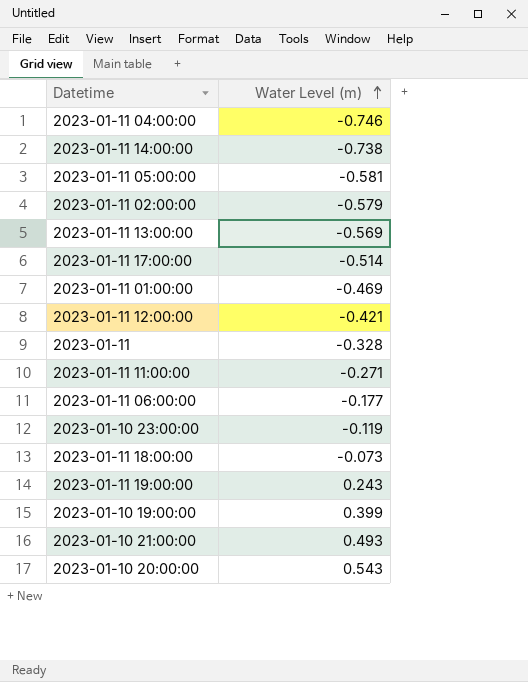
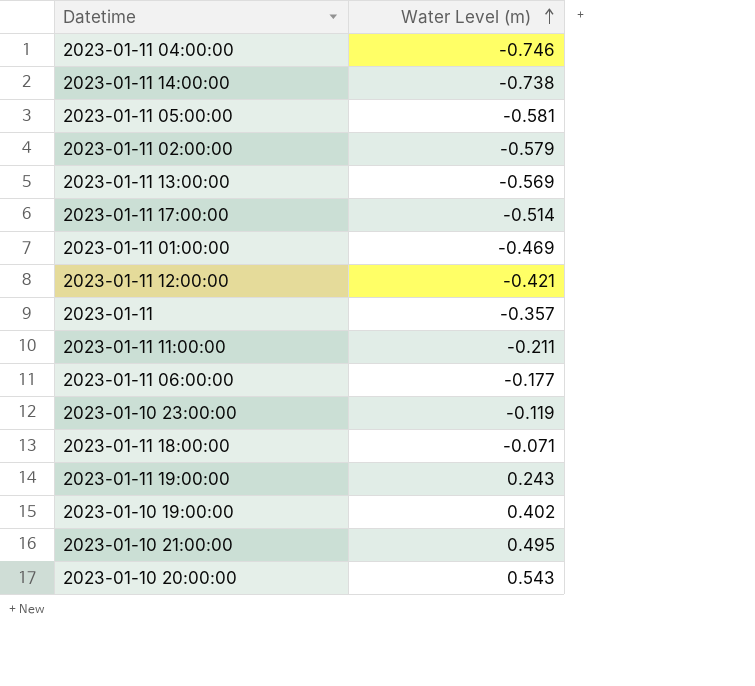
2023-01-11 | Water Level (m): -0.328 -> -0.357
2023-01-11 11:00:00 | Water Level (m): -0.271 -> -0.211
2023-01-11 18:00:00 | Water Level (m): -0.073 -> -0.071
2023-01-10 19:00:00 | Water Level (m): 0.399 -> 0.402
2023-01-10 21:00:00 | Water Level (m): 0.493 -> 0.495

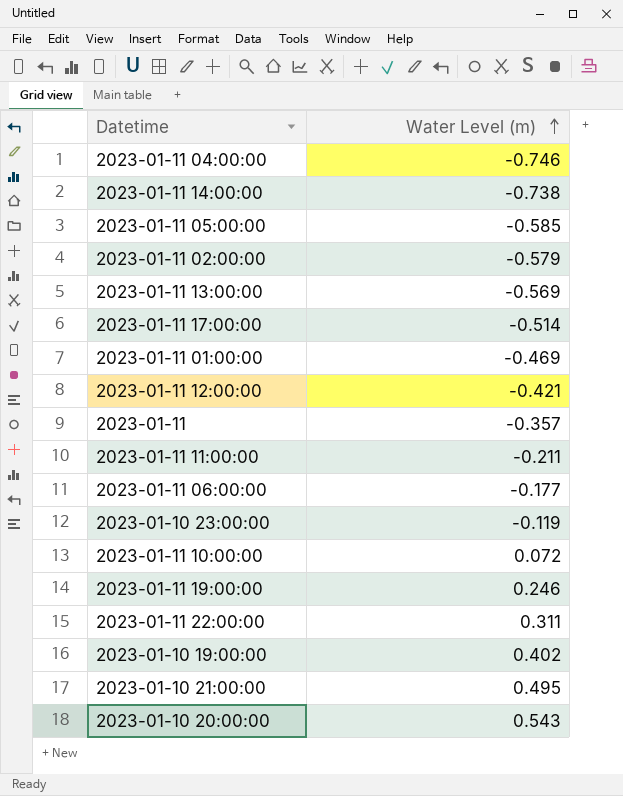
row 2023-01-11 18:00:00: -0.071 -> none
2023-01-11 05:00:00 | Water Level (m): -0.581 -> -0.585
row 2023-01-11 10:00:00: none -> 0.072
2023-01-11 19:00:00 | Water Level (m): 0.243 -> 0.246
row 2023-01-11 22:00:00: none -> 0.311

